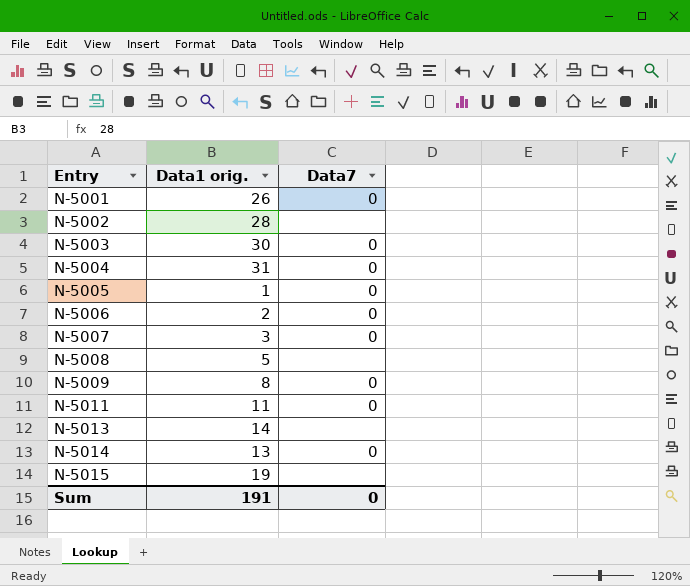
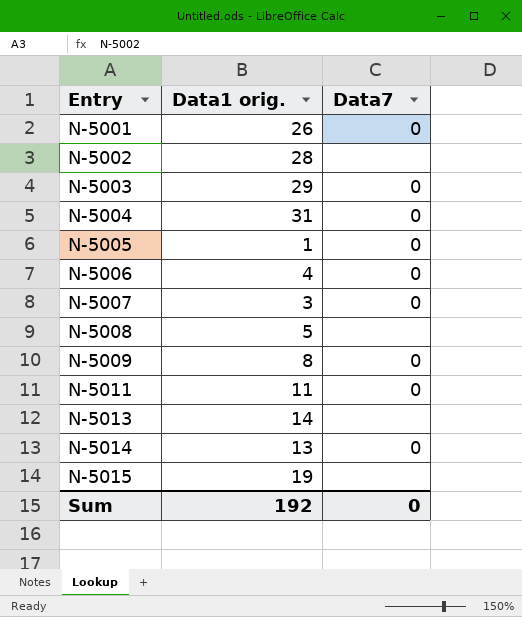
N-5003 | Data1 orig.: 30 -> 29
N-5006 | Data1 orig.: 2 -> 4
Sum | Data1 orig.: 191 -> 192

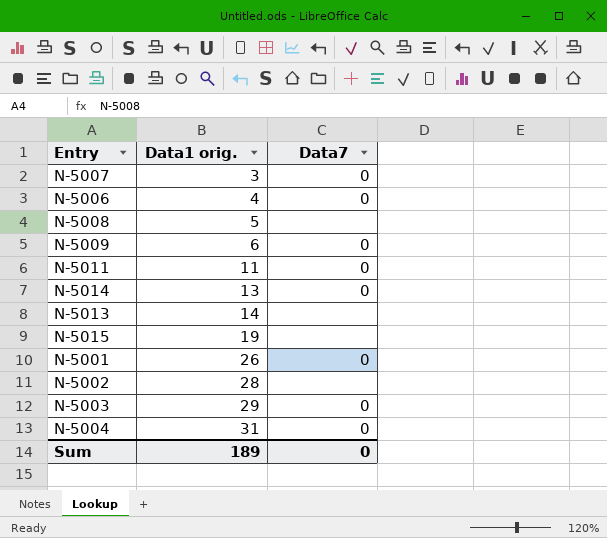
row order: Entry ascending -> Data1 orig. ascending
row N-5005: 1 | 0 -> none
N-5009 | Data1 orig.: 8 -> 6
Sum | Data1 orig.: 192 -> 189

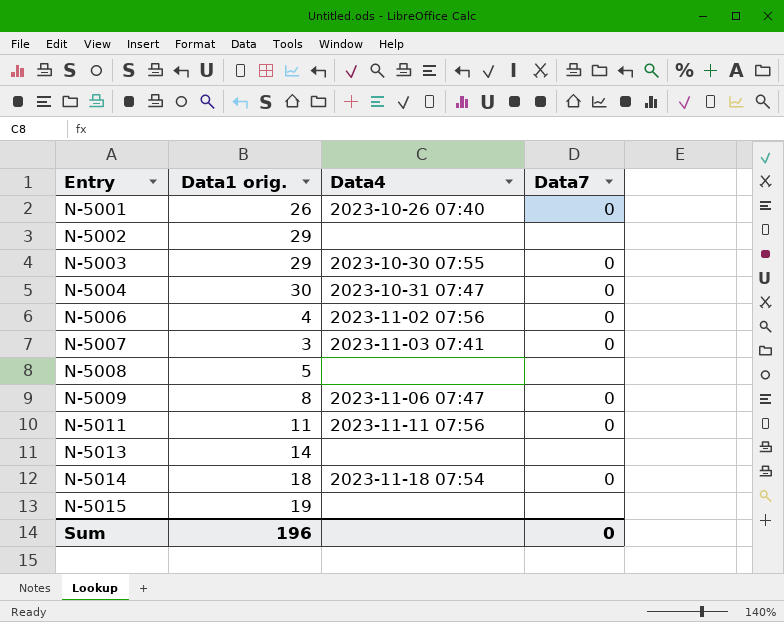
row order: Data1 orig. ascending -> Entry ascending
column Data4 | position: none -> 3
N-5002 | Data1 orig.: 28 -> 29
N-5004 | Data1 orig.: 31 -> 30
N-5009 | Data1 orig.: 6 -> 8
N-5014 | Data1 orig.: 13 -> 18
Sum | Data1 orig.: 189 -> 196

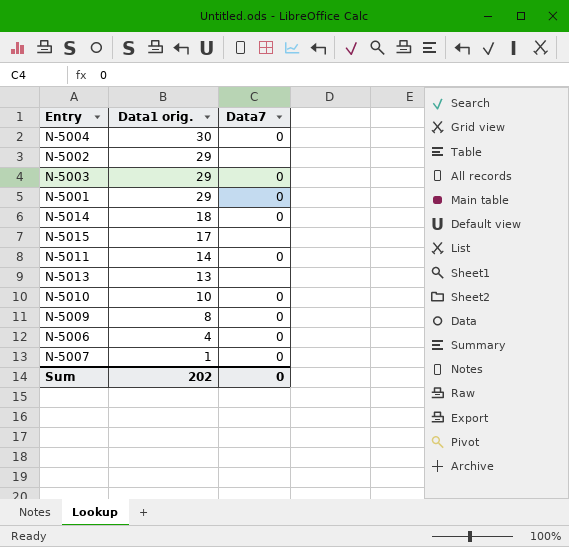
row order: Entry ascending -> Data1 orig. descending
column Data4 | position: 3 -> none
row N-5008: 5 | none | none -> none
N-5001 | Data1 orig.: 26 -> 29
N-5015 | Data1 orig.: 19 -> 17
N-5011 | Data1 orig.: 11 -> 14
N-5013 | Data1 orig.: 14 -> 13
row N-5010: none -> 10 | 0
N-5007 | Data1 orig.: 3 -> 1
Sum | Data1 orig.: 196 -> 202

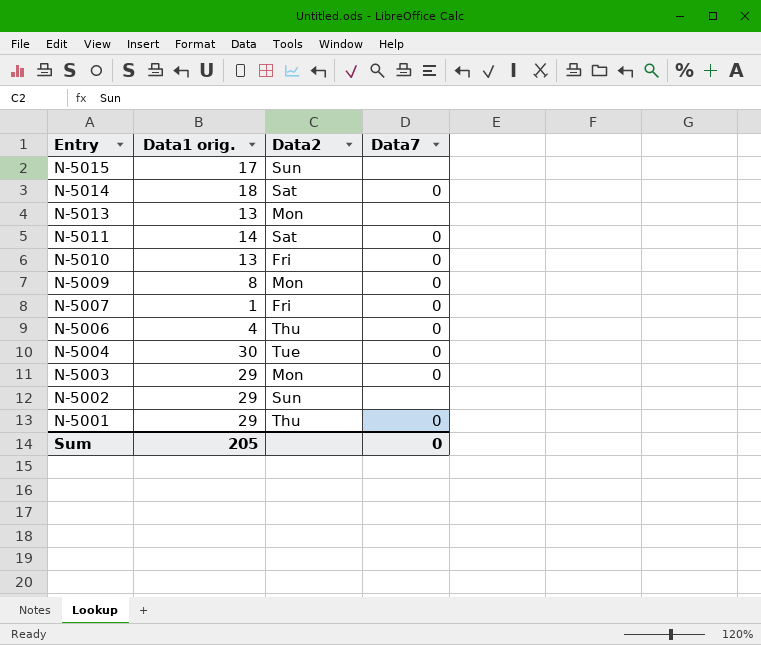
row order: Data1 orig. descending -> Entry descending
column Data2 | position: none -> 3
N-5010 | Data1 orig.: 10 -> 13
Sum | Data1 orig.: 202 -> 205

